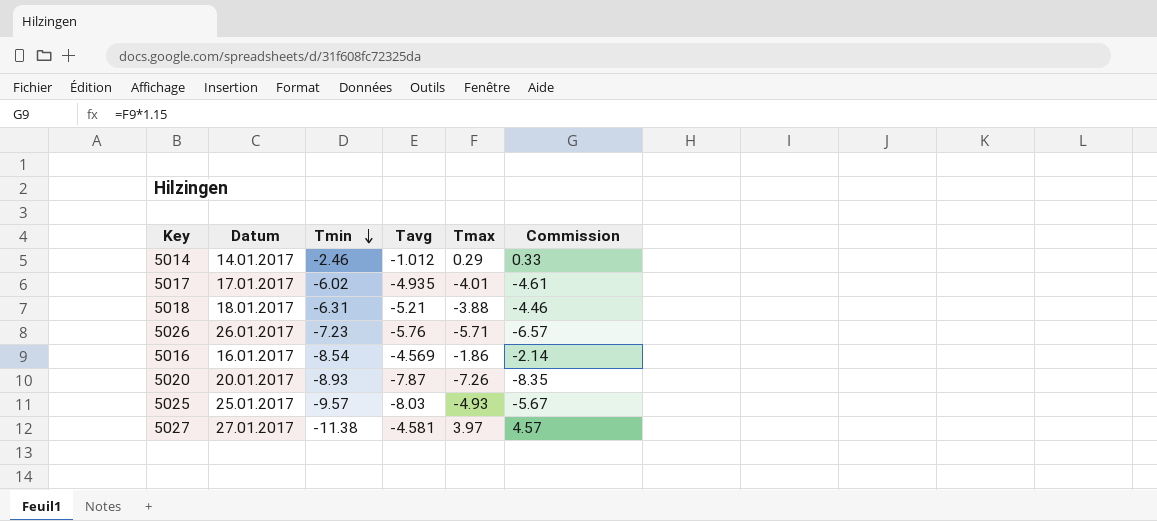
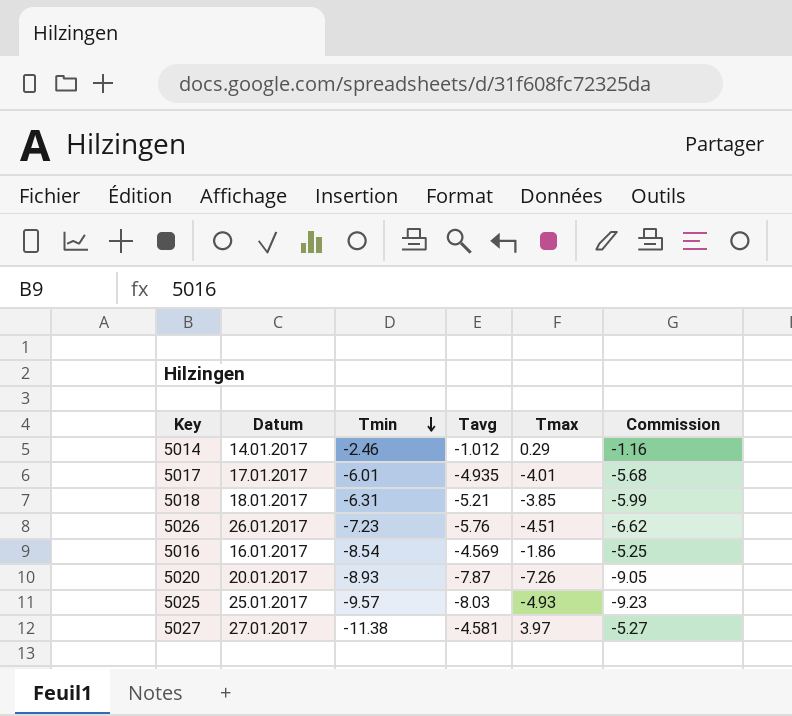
column Commission | formula: [Tmax] * 1.15 -> [Tavg] * 1.15
5017 | Tmin: -6.02 -> -6.01
5018 | Tmax: -3.88 -> -3.85
5026 | Tmax: -5.71 -> -4.51

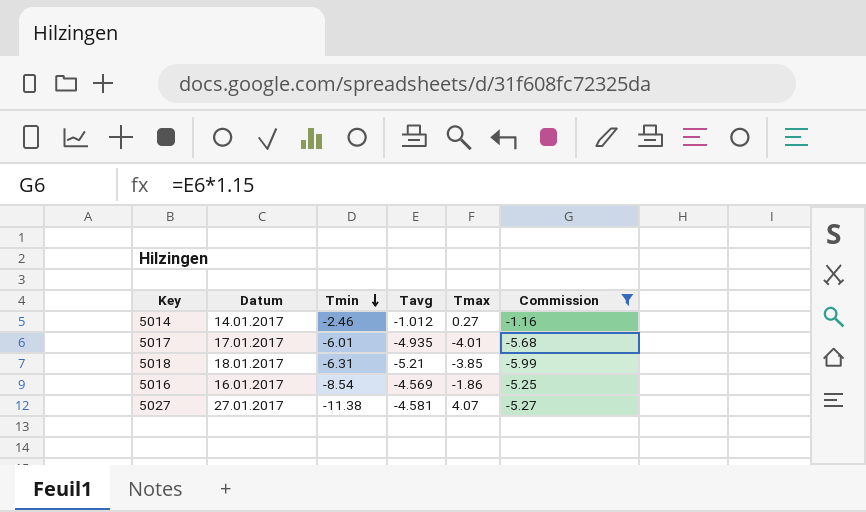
filter: none -> Commission >= -5.99
5014 | Tmax: 0.29 -> 0.27
5027 | Tmax: 3.97 -> 4.07

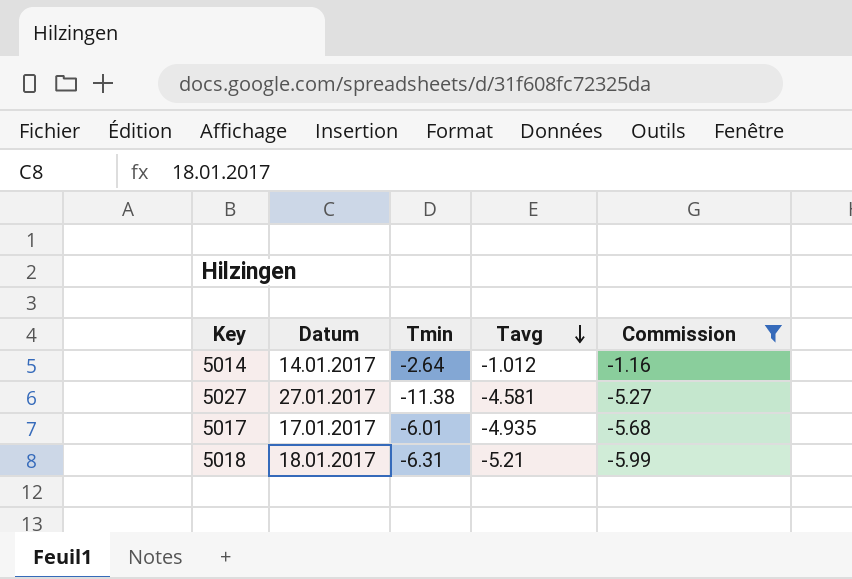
row order: Tmin descending -> Tavg descending
column Tmax | position: 5 -> none
row 5016: 16.01.2017 | -8.54 | -4.569 | -1.86 | -5.25 -> none
5014 | Tmin: -2.46 -> -2.64

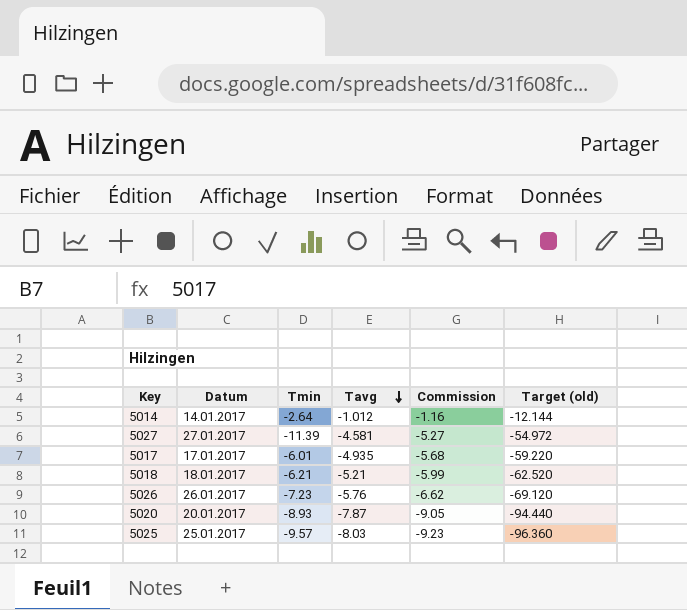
filter: Commission >= -5.99 -> none
column Target (old) | formula: none -> [Tavg] * 12
5027 | Tmin: -11.38 -> -11.39
5018 | Tmin: -6.31 -> -6.21

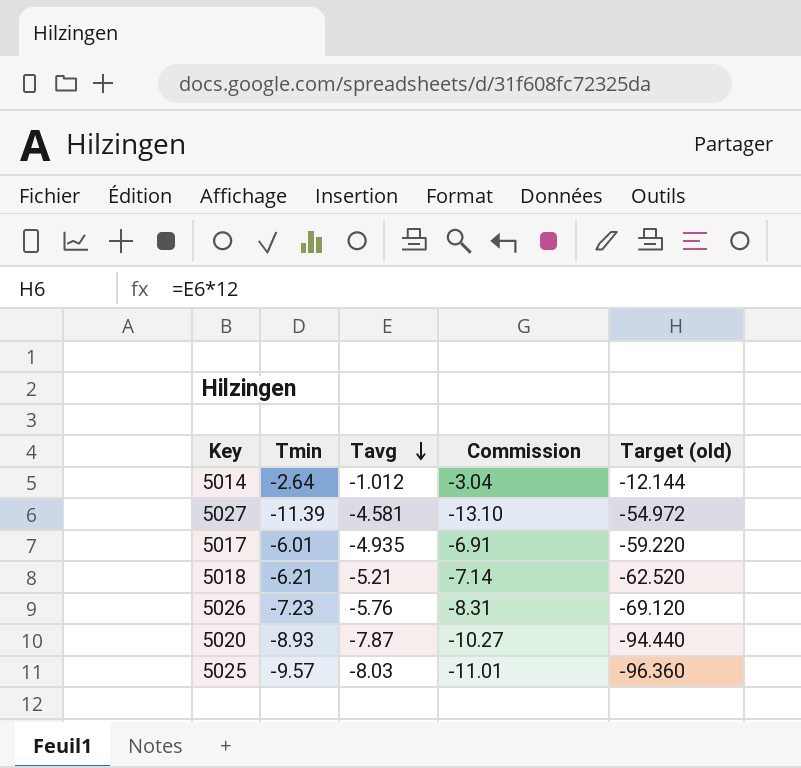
column Datum | position: 2 -> none
column Commission | formula: [Tavg] * 1.15 -> [Tmin] * 1.15

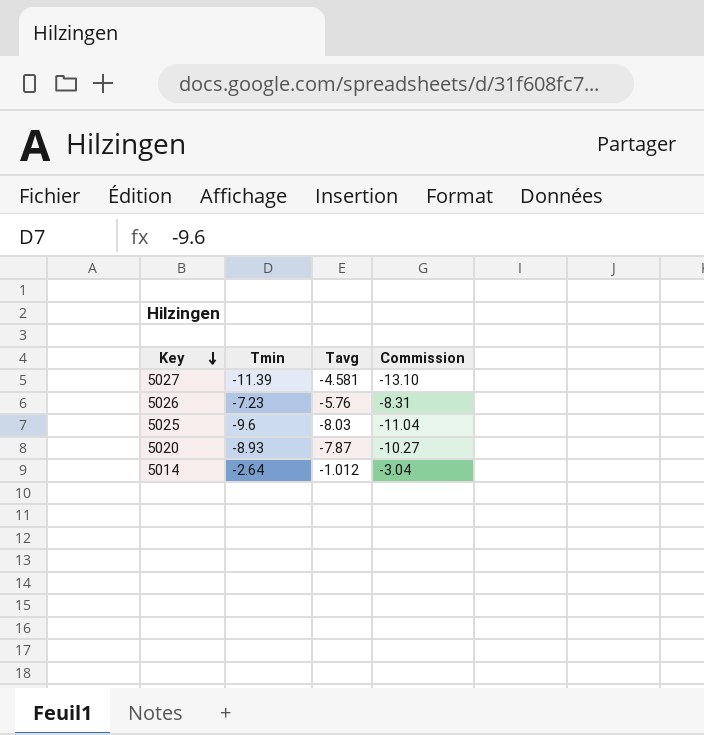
row order: Tavg descending -> Key descending
column Target (old) | formula: [Tavg] * 12 -> none
row 5017: -6.01 | -4.935 | -6.91 | -59.220 -> none
row 5018: -6.21 | -5.21 | -7.14 | -62.520 -> none
5025 | Tmin: -9.57 -> -9.6
5025 | Commission: -11.01 -> -11.04

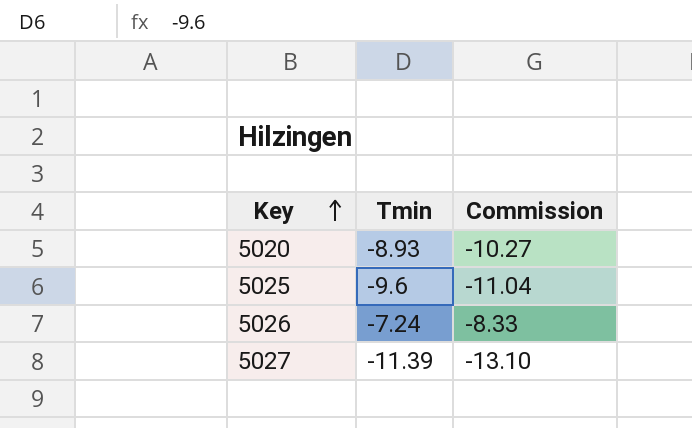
row order: Key descending -> Key ascending
column Tavg | position: 3 -> none
row 5014: -2.64 | -1.012 | -3.04 -> none
5026 | Tmin: -7.23 -> -7.24
5026 | Commission: -8.31 -> -8.33

